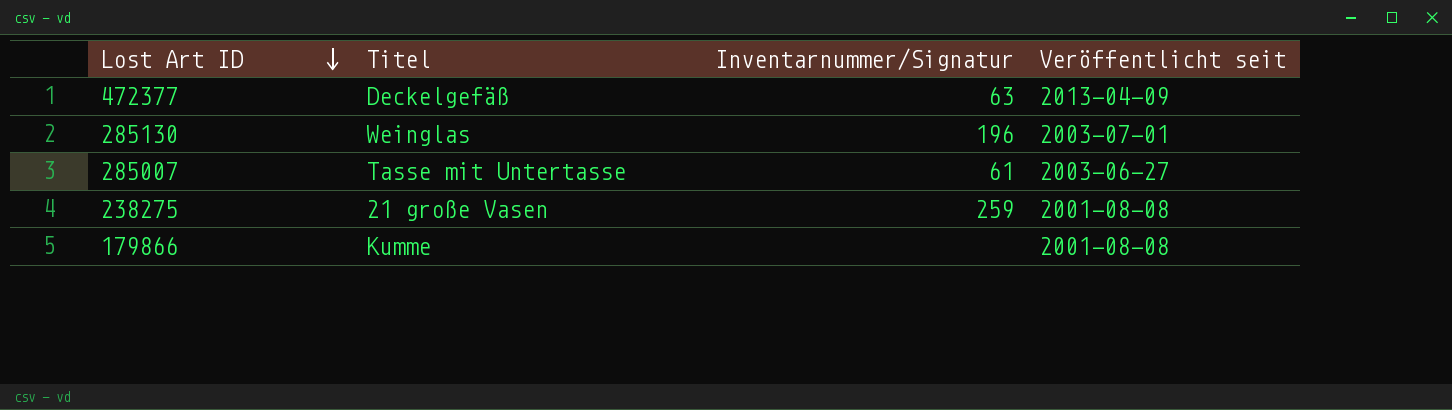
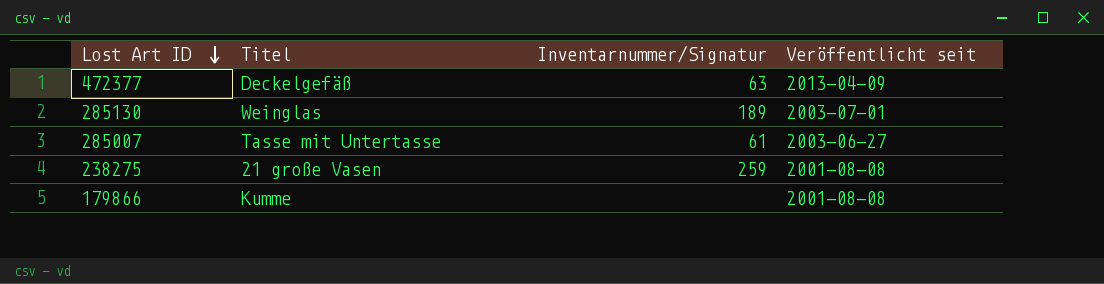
285130 | Inventarnummer/Signatur: 196 -> 189

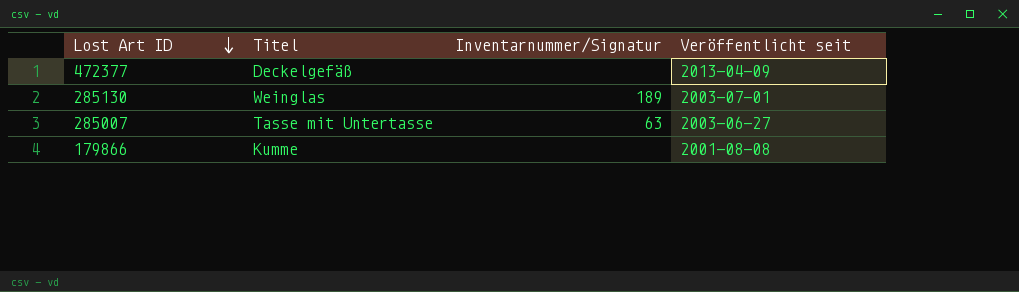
row 238275: 21 große Vasen | 259 | 2001-08-08 -> none
472377 | Inventarnummer/Signatur: 63 -> none
285007 | Inventarnummer/Signatur: 61 -> 63

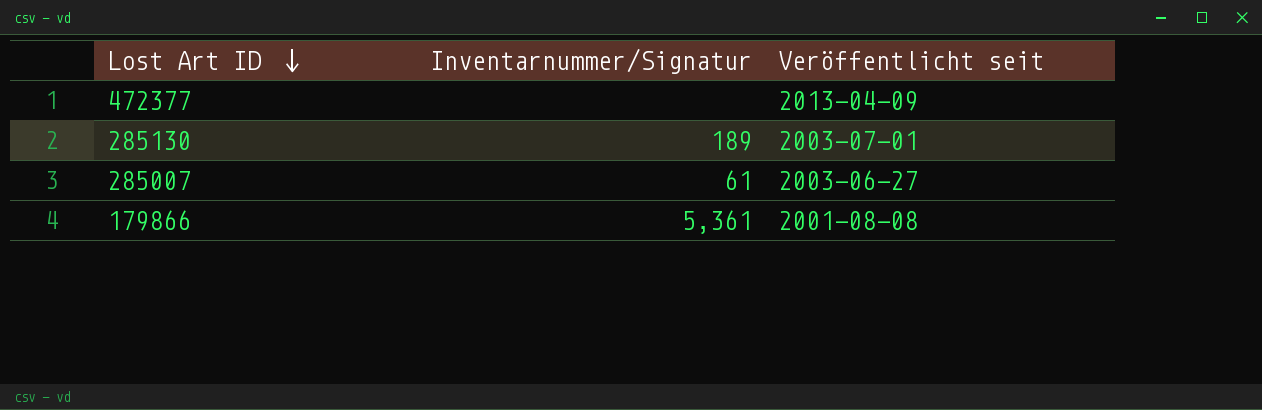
column Titel | position: 2 -> none
285007 | Inventarnummer/Signatur: 63 -> 61
179866 | Inventarnummer/Signatur: none -> 5,361

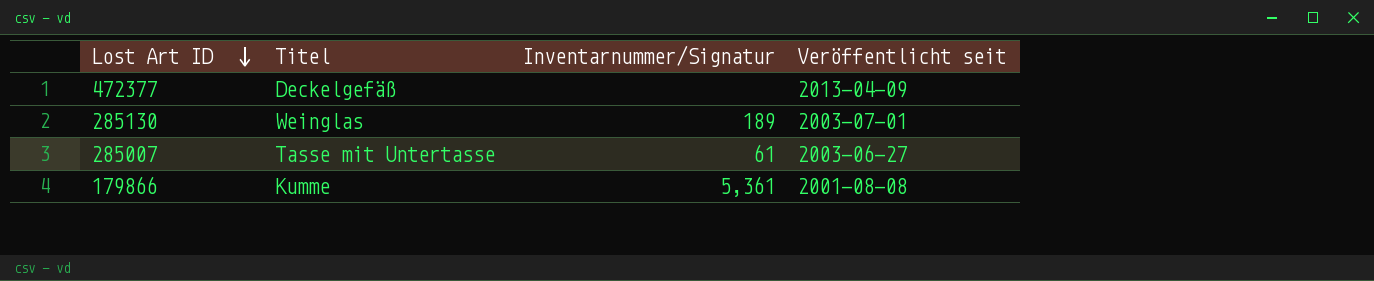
column Titel | position: none -> 2

